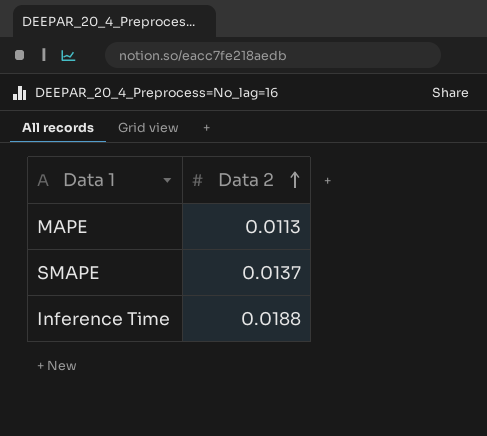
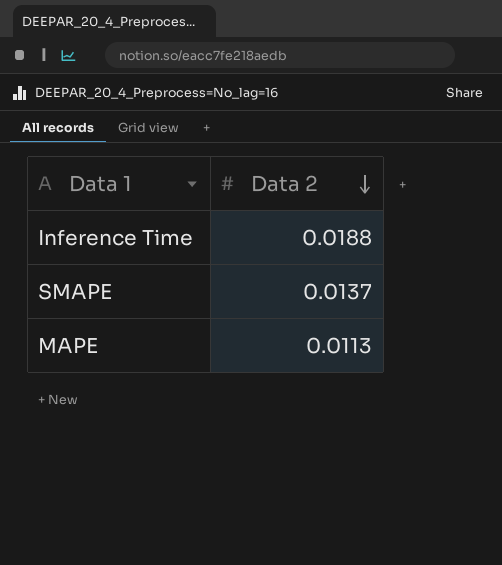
row order: Data 2 ascending -> Data 2 descending

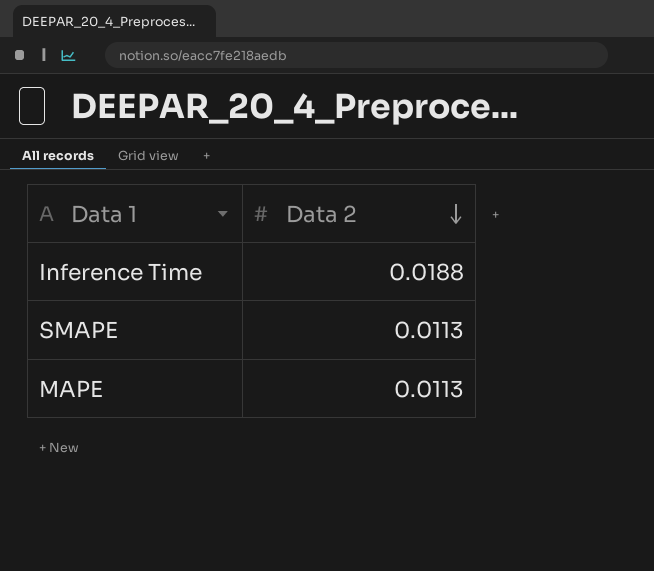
SMAPE | Data 2: 0.0137 -> 0.0113

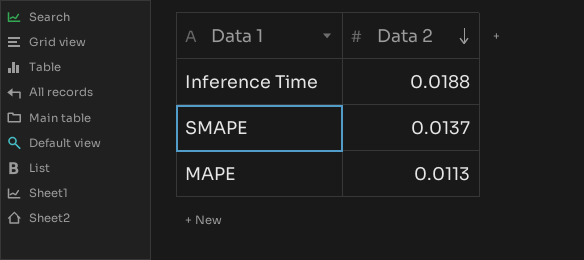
SMAPE | Data 2: 0.0113 -> 0.0137

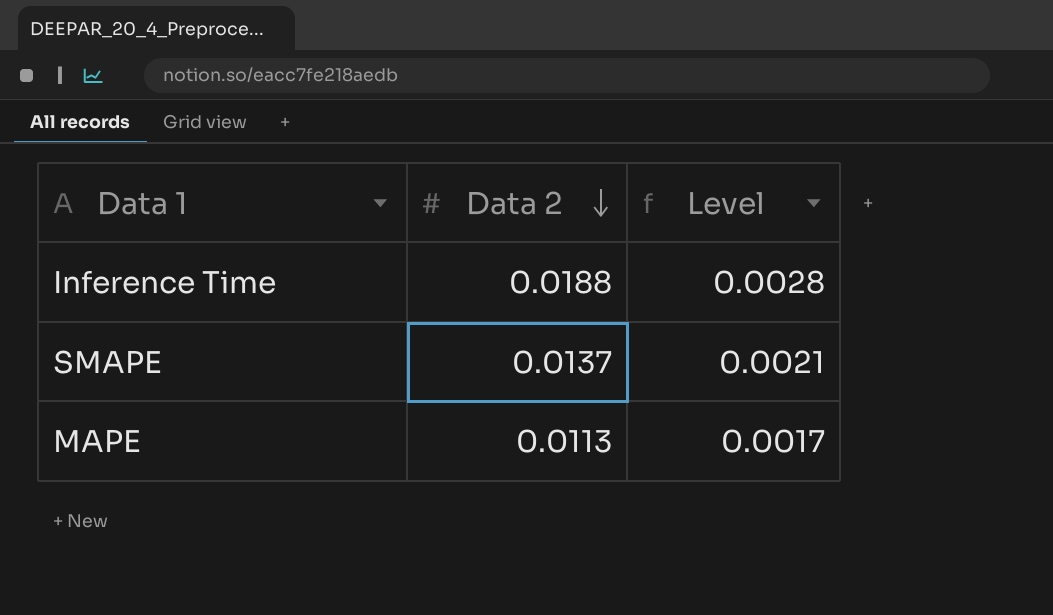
column Level | formula: none -> [Data 2] * 0.15

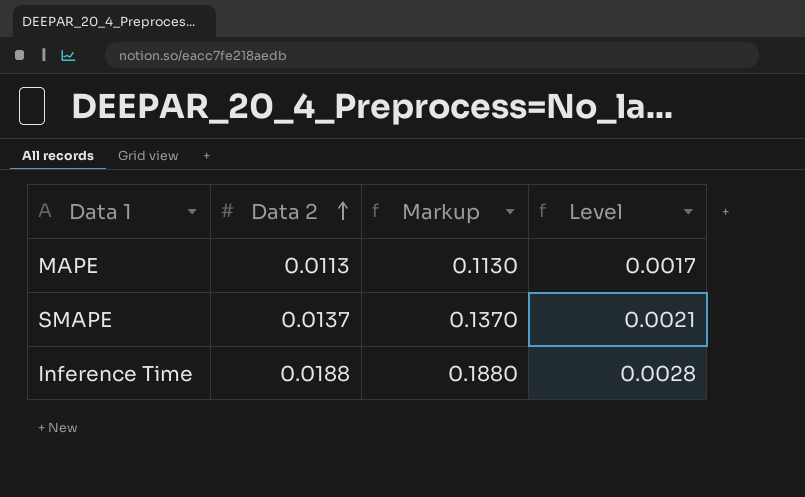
row order: Data 2 descending -> Data 2 ascending
column Markup | formula: none -> [Data 2] * 10

